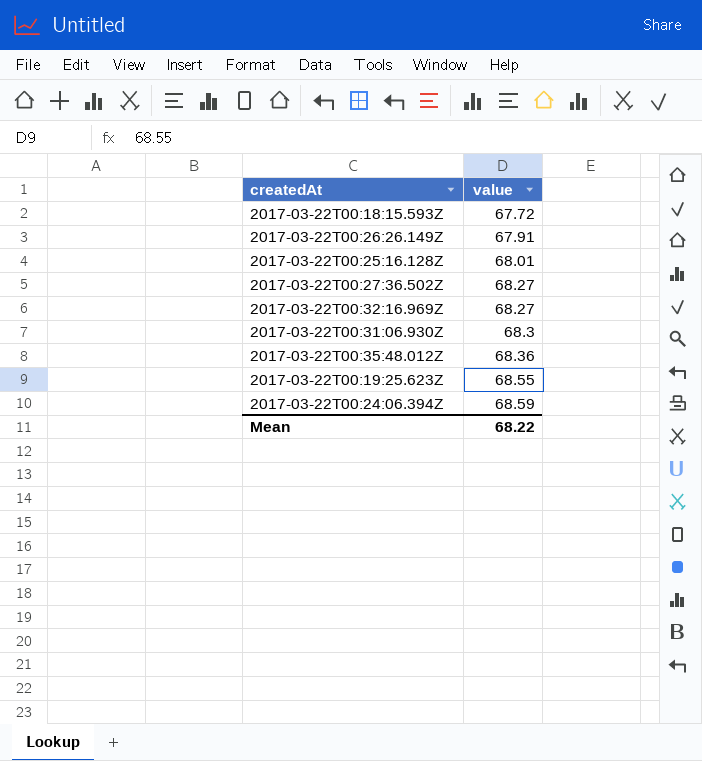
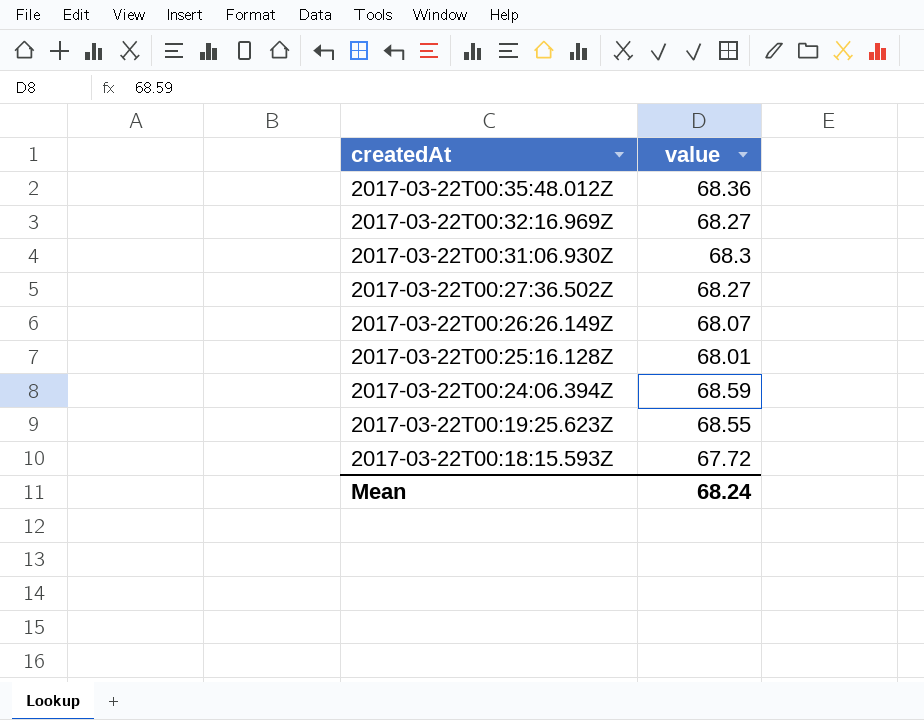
row order: value ascending -> createdAt descending
2017-03-22T00:26:26.149Z | value: 67.91 -> 68.07
Mean | value: 68.22 -> 68.24

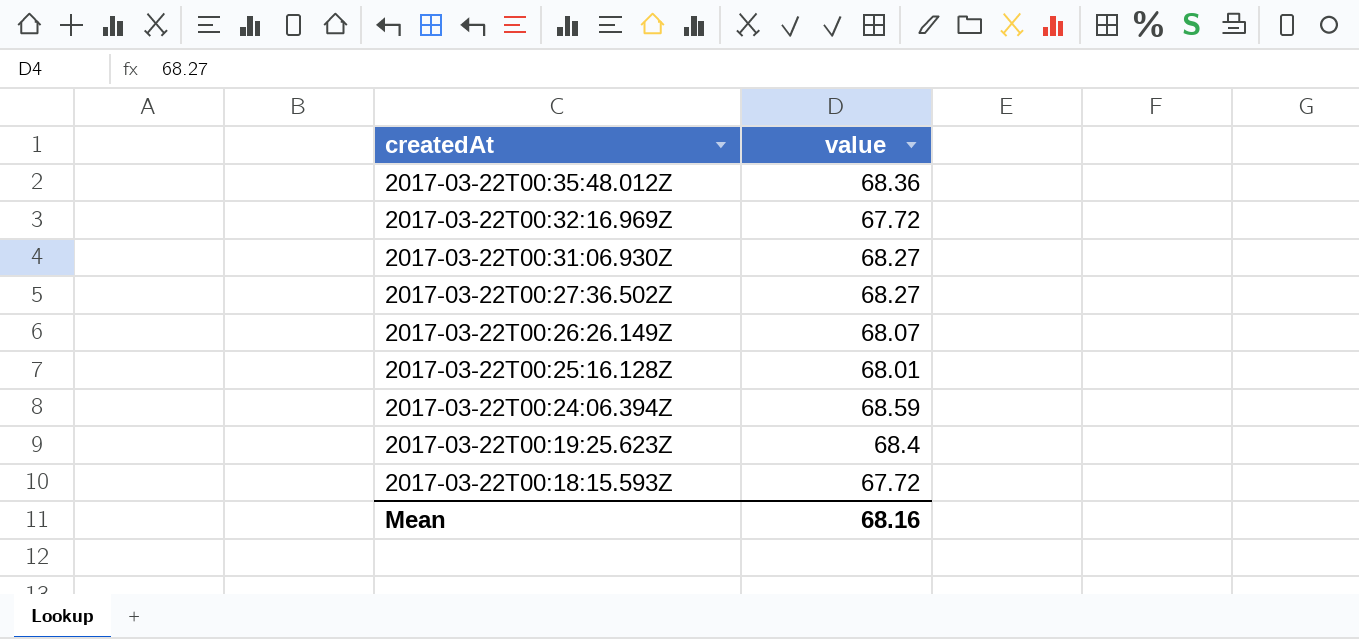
2017-03-22T00:32:16.969Z | value: 68.27 -> 67.72
2017-03-22T00:31:06.930Z | value: 68.3 -> 68.27
2017-03-22T00:19:25.623Z | value: 68.55 -> 68.4
Mean | value: 68.24 -> 68.16

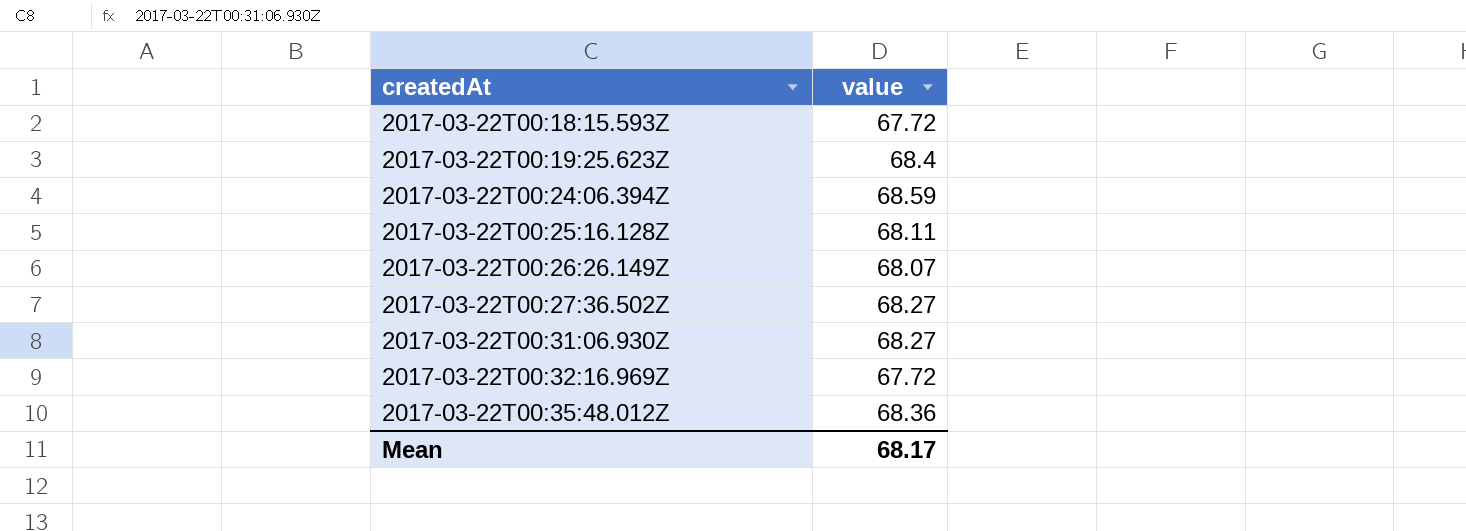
row order: createdAt descending -> createdAt ascending
2017-03-22T00:25:16.128Z | value: 68.01 -> 68.11
Mean | value: 68.16 -> 68.17

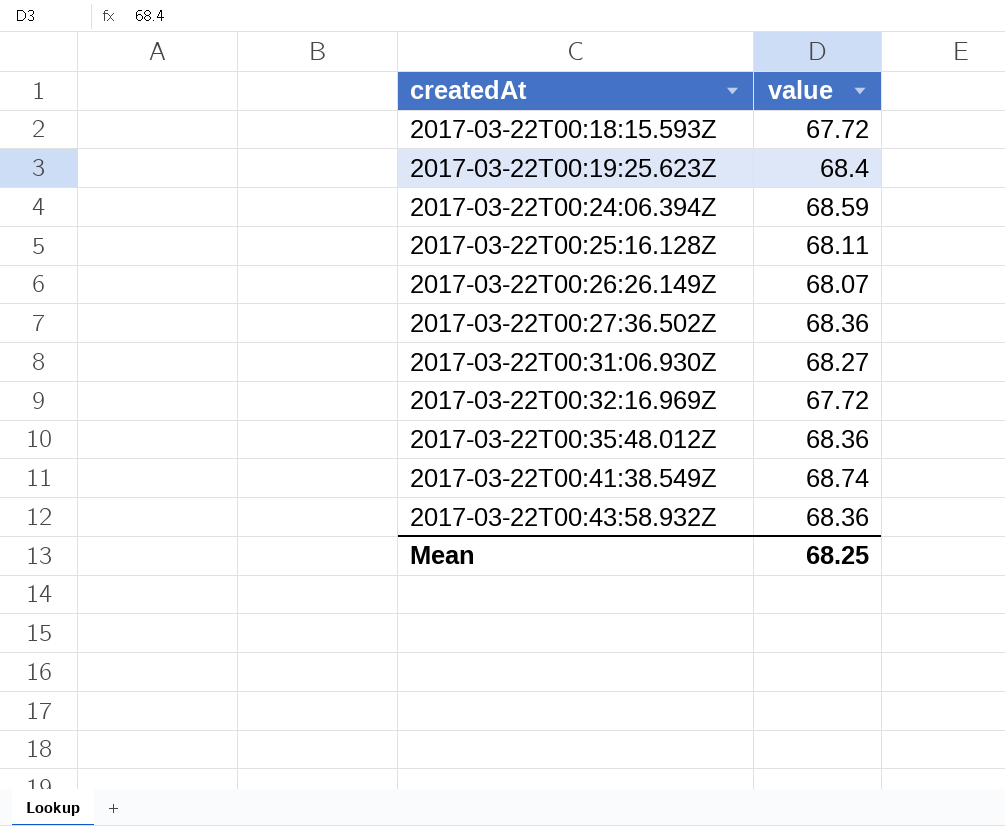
2017-03-22T00:27:36.502Z | value: 68.27 -> 68.36
row 2017-03-22T00:41:38.549Z: none -> 68.74
row 2017-03-22T00:43:58.932Z: none -> 68.36
Mean | value: 68.17 -> 68.25

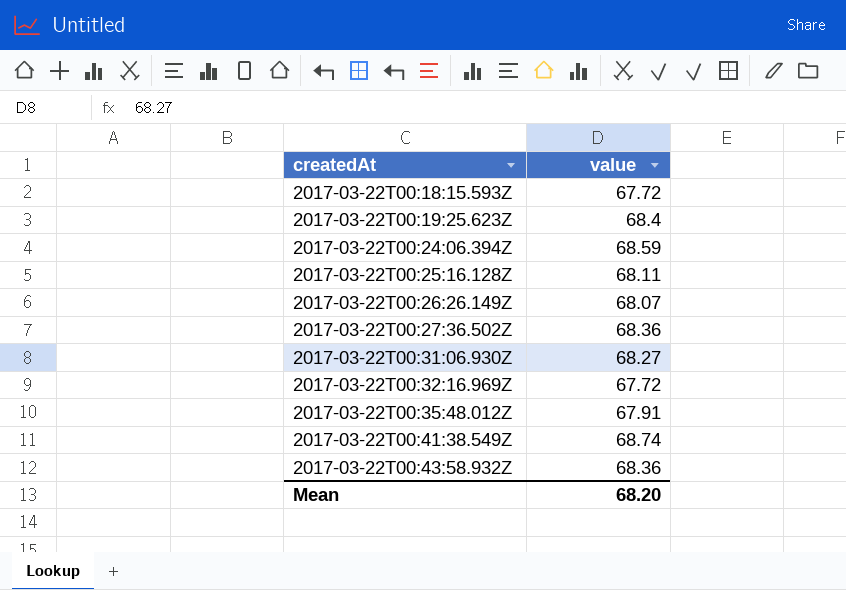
2017-03-22T00:35:48.012Z | value: 68.36 -> 67.91
Mean | value: 68.25 -> 68.20

